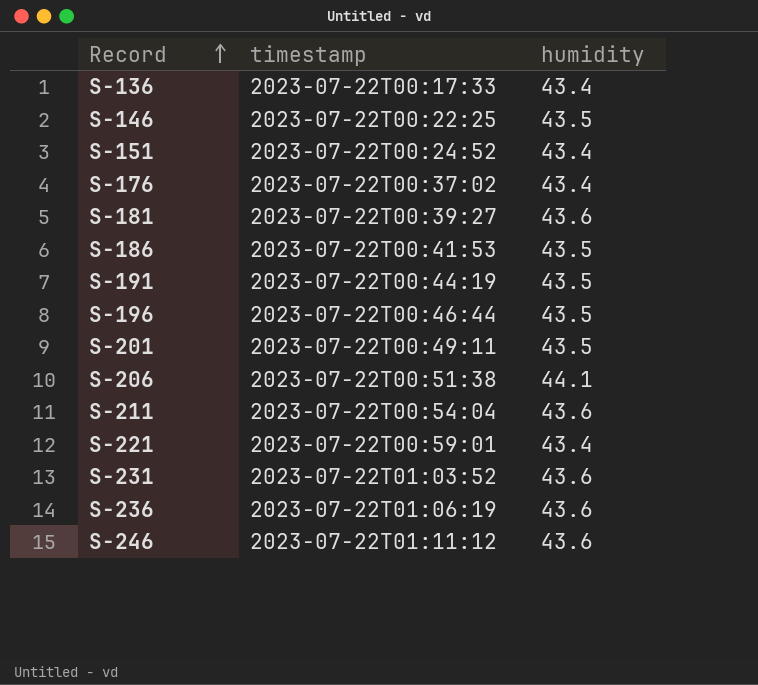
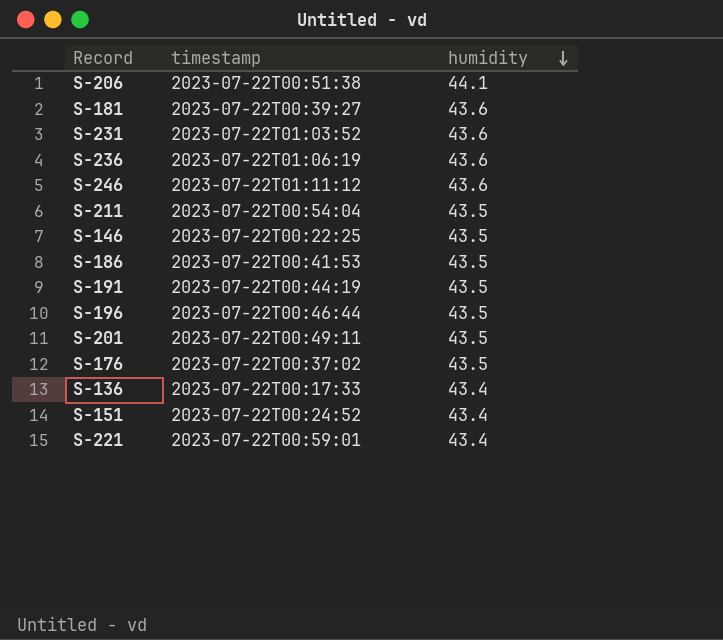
row order: Record ascending -> humidity descending
S-211 | humidity: 43.6 -> 43.5
S-176 | humidity: 43.4 -> 43.5

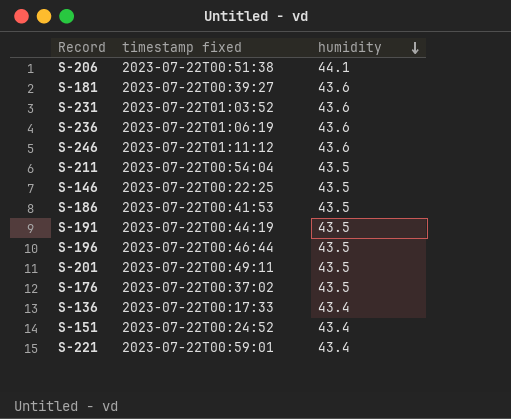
column name: timestamp -> timestamp fixed

